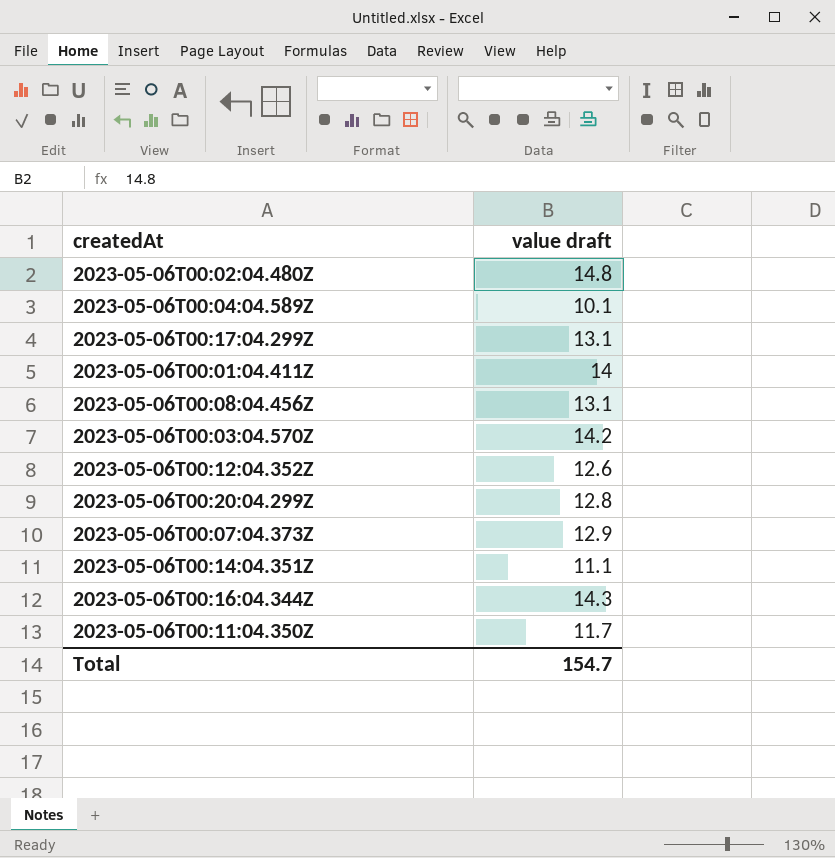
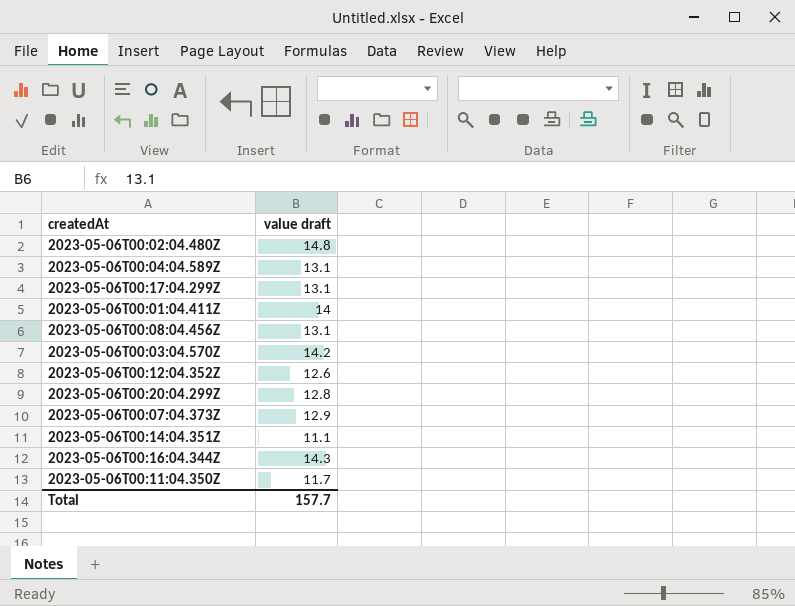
2023-05-06T00:04:04.589Z | value draft: 10.1 -> 13.1
Total | value draft: 154.7 -> 157.7

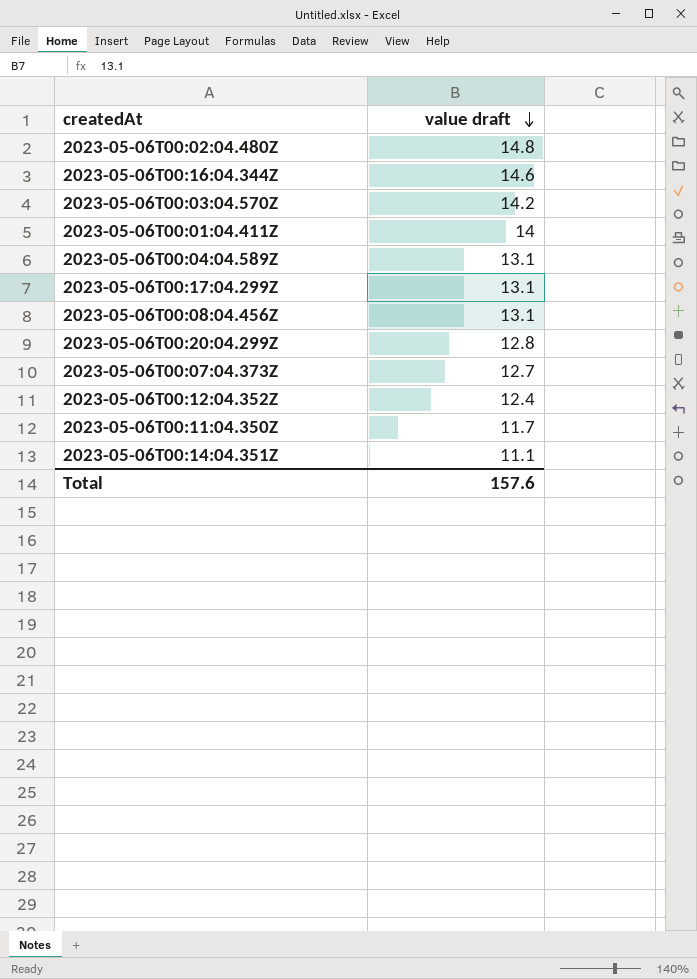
row order: none -> value draft descending
2023-05-06T00:16:04.344Z | value draft: 14.3 -> 14.6
2023-05-06T00:07:04.373Z | value draft: 12.9 -> 12.7
2023-05-06T00:12:04.352Z | value draft: 12.6 -> 12.4
Total | value draft: 157.7 -> 157.6

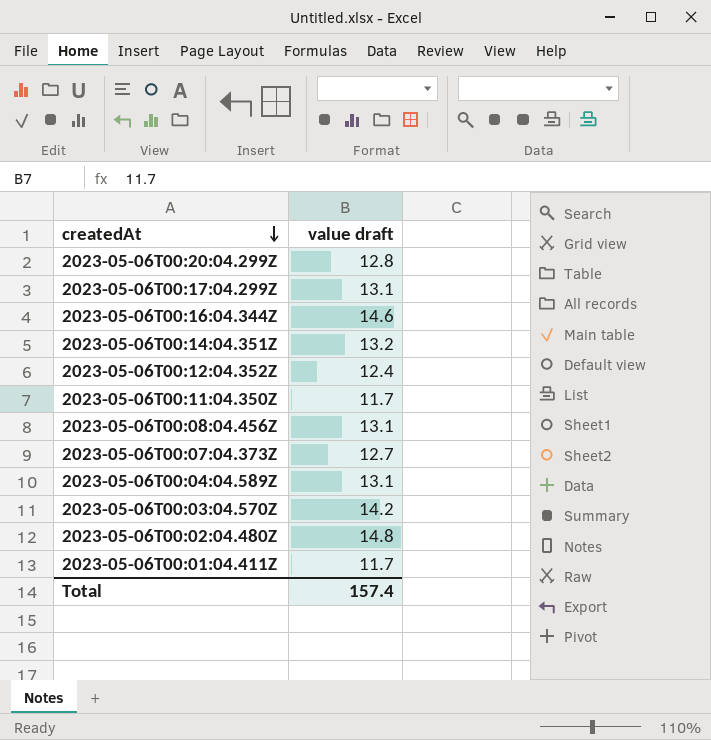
row order: value draft descending -> createdAt descending
2023-05-06T00:14:04.351Z | value draft: 11.1 -> 13.2
2023-05-06T00:01:04.411Z | value draft: 14 -> 11.7
Total | value draft: 157.6 -> 157.4

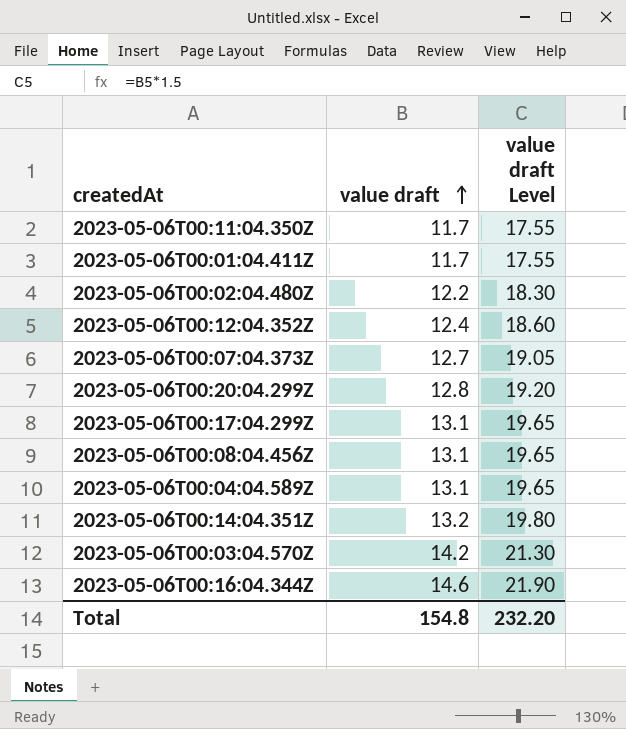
row order: createdAt descending -> value draft ascending
column value draft Level | formula: none -> [value draft] * 1.5
2023-05-06T00:02:04.480Z | value draft: 14.8 -> 12.2
Total | value draft: 157.4 -> 154.8

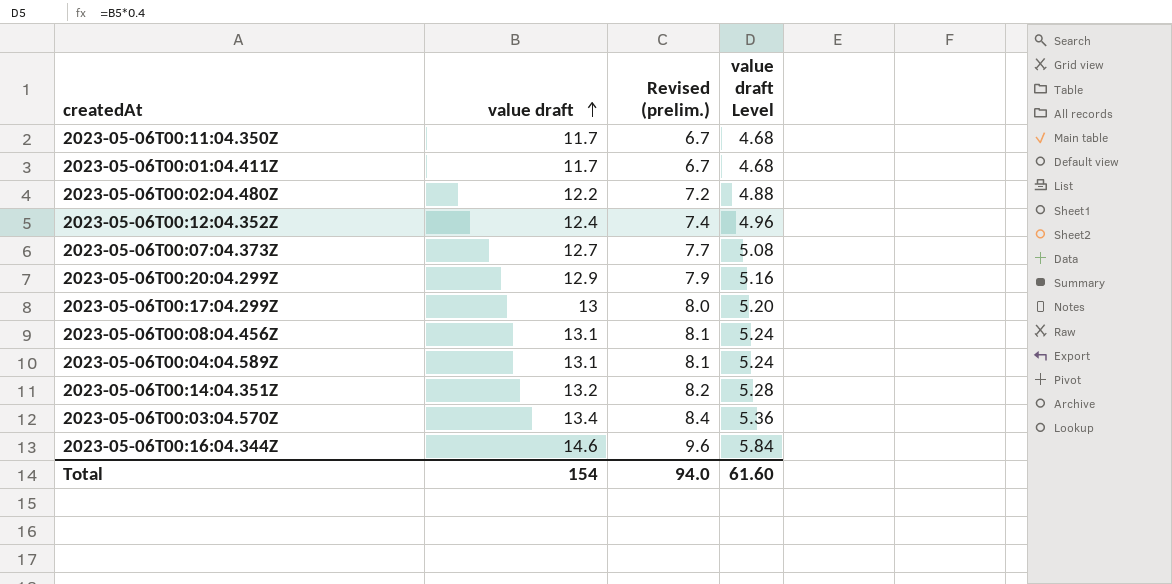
column Revised (prelim.) | formula: none -> [value draft] - 5
column value draft Level | formula: [value draft] * 1.5 -> [value draft] * 0.4
2023-05-06T00:20:04.299Z | value draft: 12.8 -> 12.9
2023-05-06T00:17:04.299Z | value draft: 13.1 -> 13
2023-05-06T00:03:04.570Z | value draft: 14.2 -> 13.4
Total | value draft: 154.8 -> 154
Total | value draft Level: 232.20 -> 61.60

